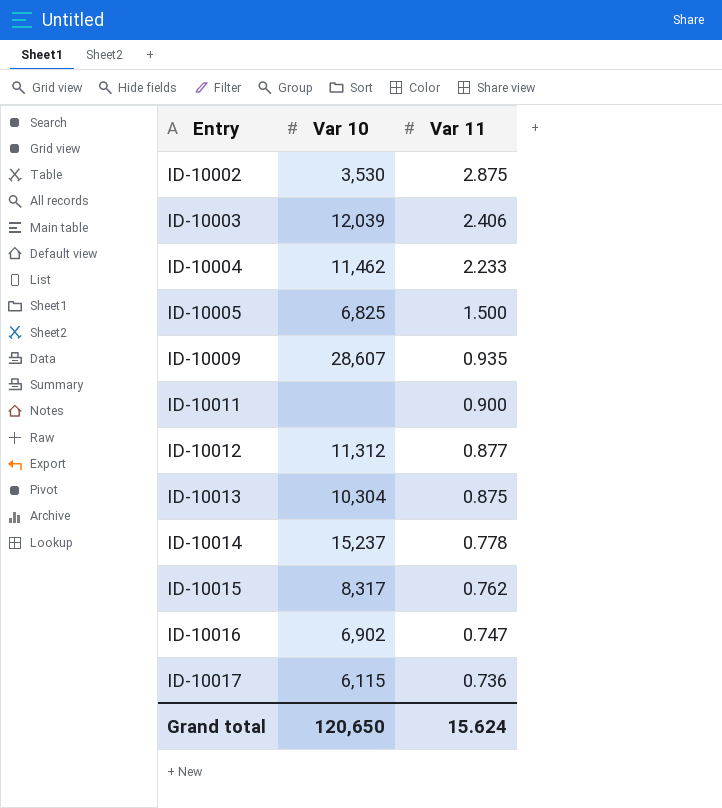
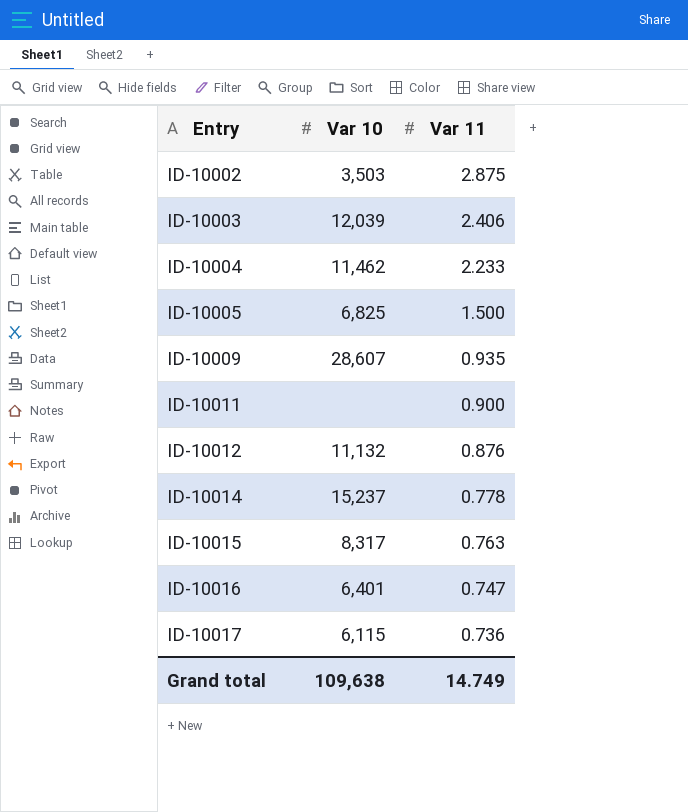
row ID-10013: 10,304 | 0.875 -> none
ID-10002 | Var 10: 3,530 -> 3,503
ID-10012 | Var 10: 11,312 -> 11,132
ID-10012 | Var 11: 0.877 -> 0.876
ID-10015 | Var 11: 0.762 -> 0.763
ID-10016 | Var 10: 6,902 -> 6,401
Grand total | Var 10: 120,650 -> 109,638
Grand total | Var 11: 15.624 -> 14.749

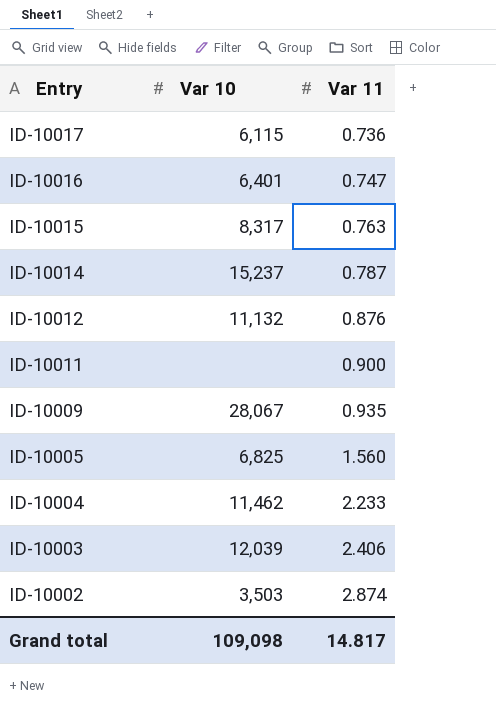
row order: Entry ascending -> Entry descending
ID-10014 | Var 11: 0.778 -> 0.787
ID-10009 | Var 10: 28,607 -> 28,067
ID-10005 | Var 11: 1.500 -> 1.560
ID-10002 | Var 11: 2.875 -> 2.874
Grand total | Var 10: 109,638 -> 109,098
Grand total | Var 11: 14.749 -> 14.817

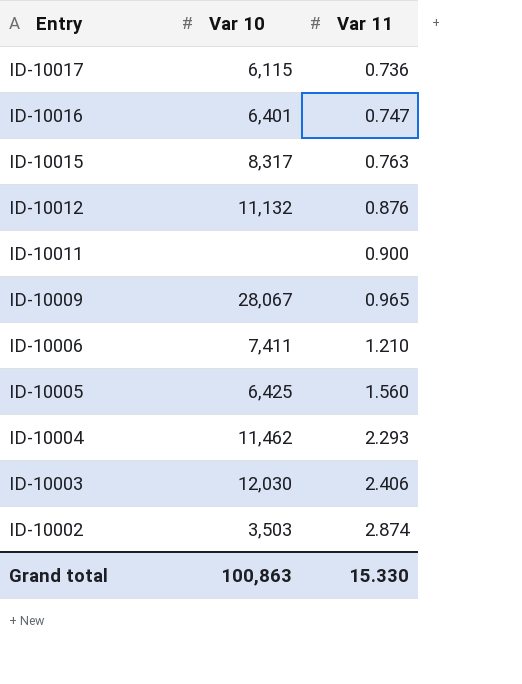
row ID-10014: 15,237 | 0.787 -> none
ID-10009 | Var 11: 0.935 -> 0.965
row ID-10006: none -> 7,411 | 1.210
ID-10005 | Var 10: 6,825 -> 6,425
ID-10004 | Var 11: 2.233 -> 2.293
ID-10003 | Var 10: 12,039 -> 12,030
Grand total | Var 10: 109,098 -> 100,863
Grand total | Var 11: 14.817 -> 15.330

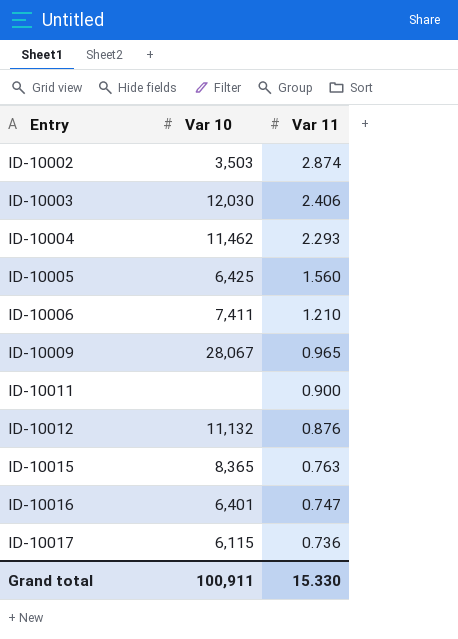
row order: Entry descending -> Entry ascending
ID-10015 | Var 10: 8,317 -> 8,365
Grand total | Var 10: 100,863 -> 100,911

